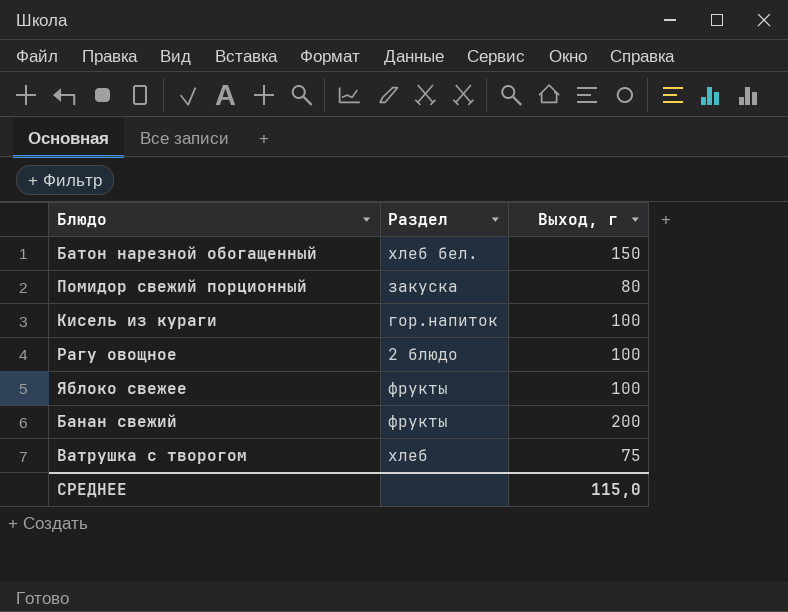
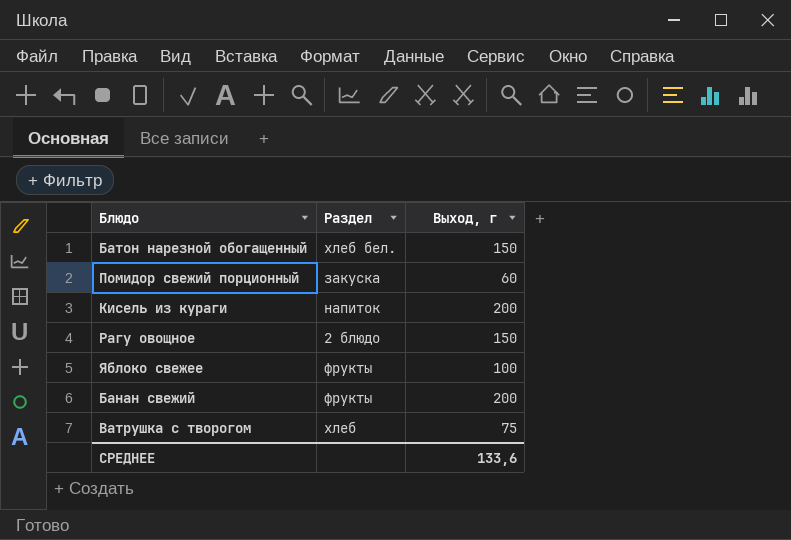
Помидор свежий порционный | Выход, г: 80 -> 60
Кисель из кураги | Раздел: гор.напиток -> напиток
Кисель из кураги | Выход, г: 100 -> 200
Рагу овощное | Выход, г: 100 -> 150
СРЕДНЕЕ | Выход, г: 115,0 -> 133,6

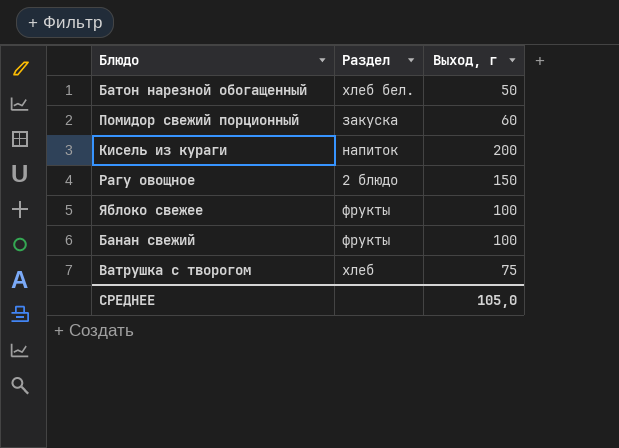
Батон нарезной обогащенный | Выход, г: 150 -> 50
Банан свежий | Выход, г: 200 -> 100
СРЕДНЕЕ | Выход, г: 133,6 -> 105,0

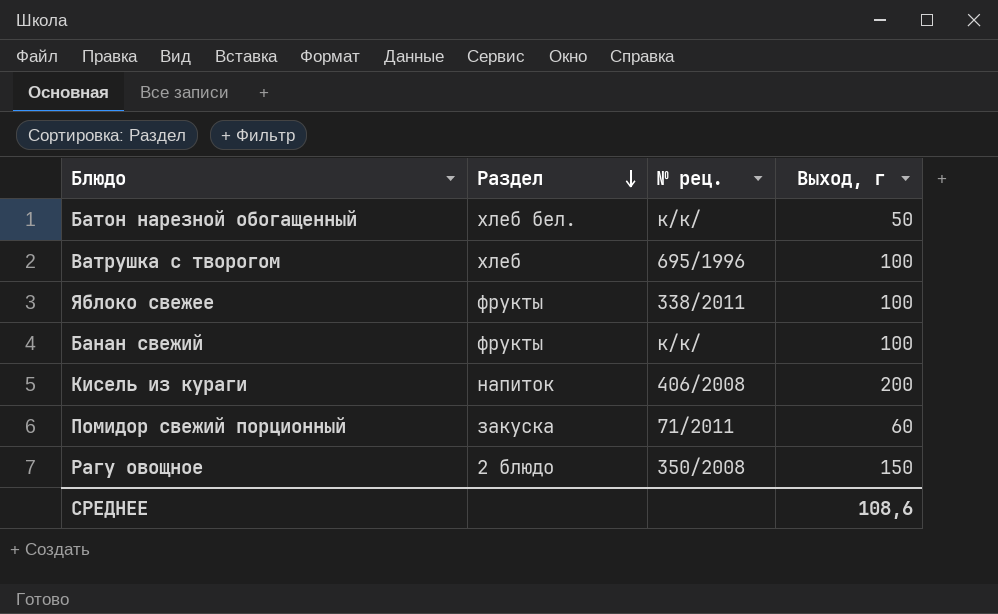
row order: none -> Раздел descending
column № рец. | position: none -> 3
Ватрушка с творогом | Выход, г: 75 -> 100
СРЕДНЕЕ | Выход, г: 105,0 -> 108,6

